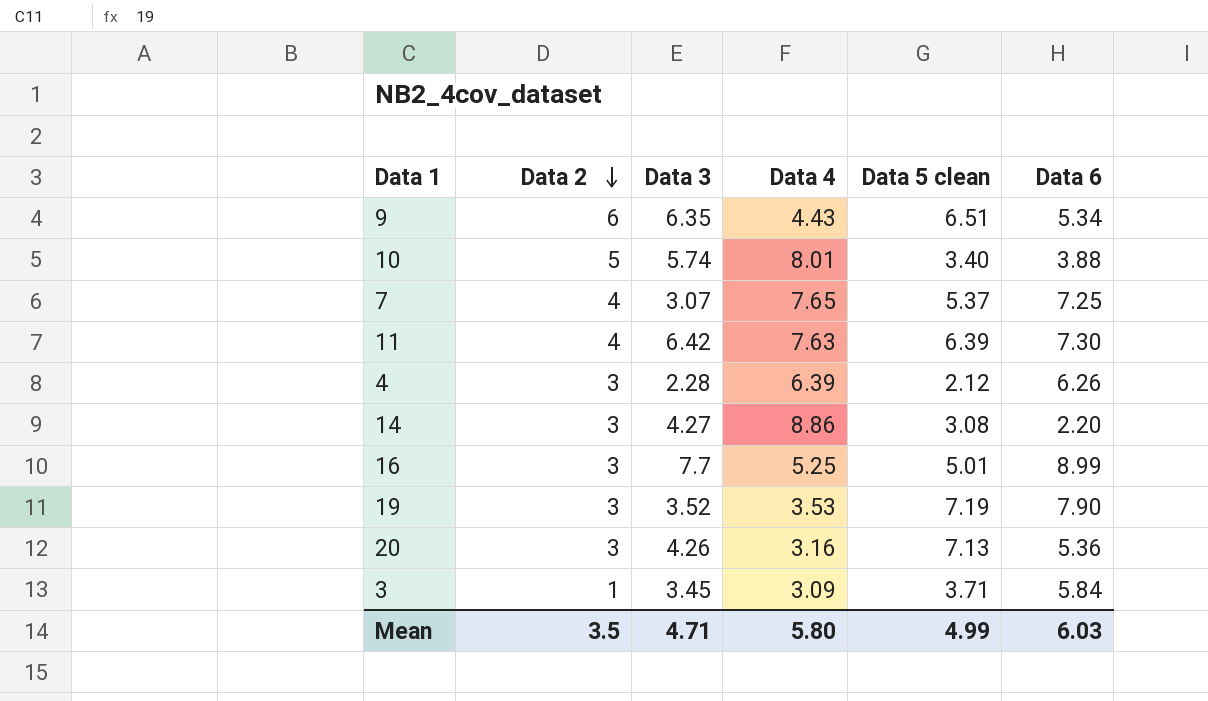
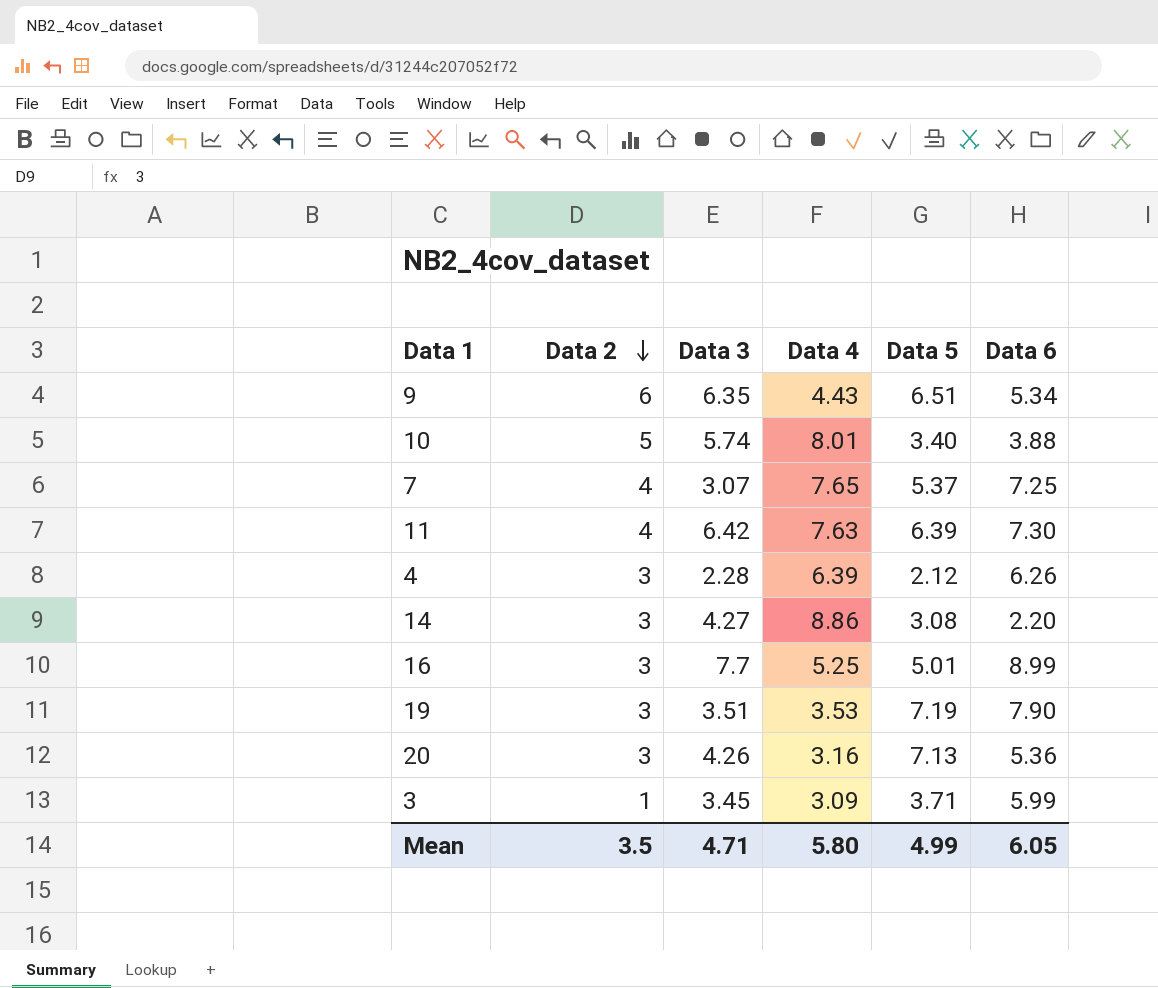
column name: Data 5 clean -> Data 5
19 | Data 3: 3.52 -> 3.51
3 | Data 6: 5.84 -> 5.99
Mean | Data 6: 6.03 -> 6.05

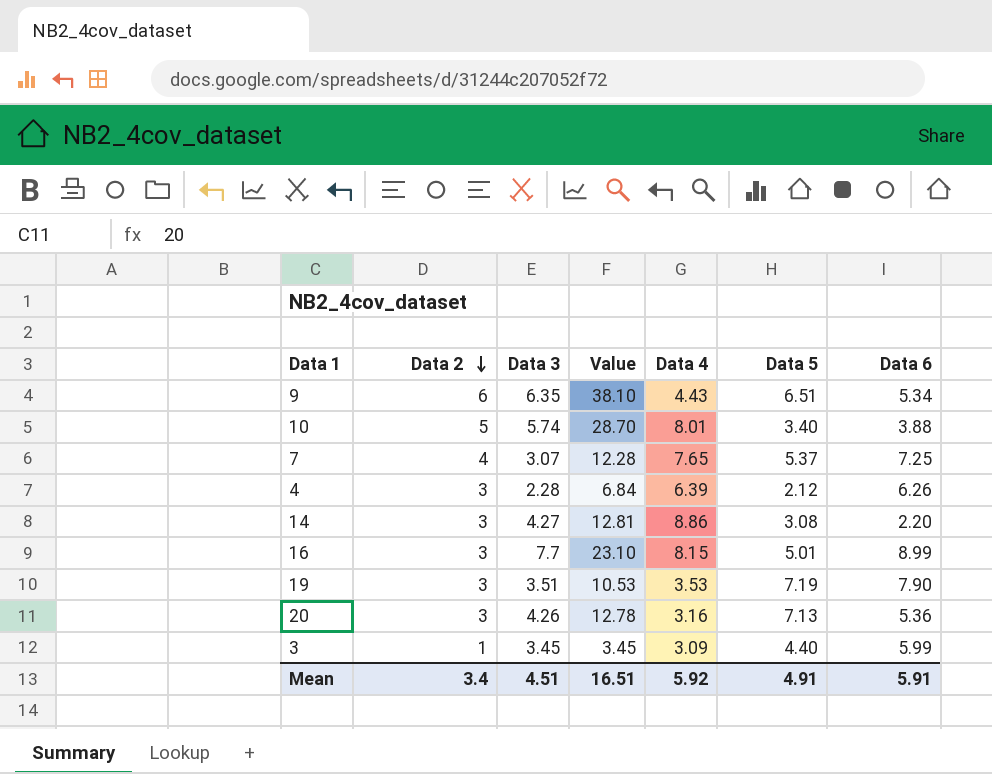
column Value | formula: none -> [Data 2] * [Data 3]
row 11: 4 | 6.42 | 7.63 | 6.39 | 7.30 -> none
16 | Data 4: 5.25 -> 8.15
3 | Data 5: 3.71 -> 4.40
Mean | Data 2: 3.5 -> 3.4
Mean | Data 3: 4.71 -> 4.51
Mean | Data 4: 5.80 -> 5.92
Mean | Data 5: 4.99 -> 4.91
Mean | Data 6: 6.05 -> 5.91

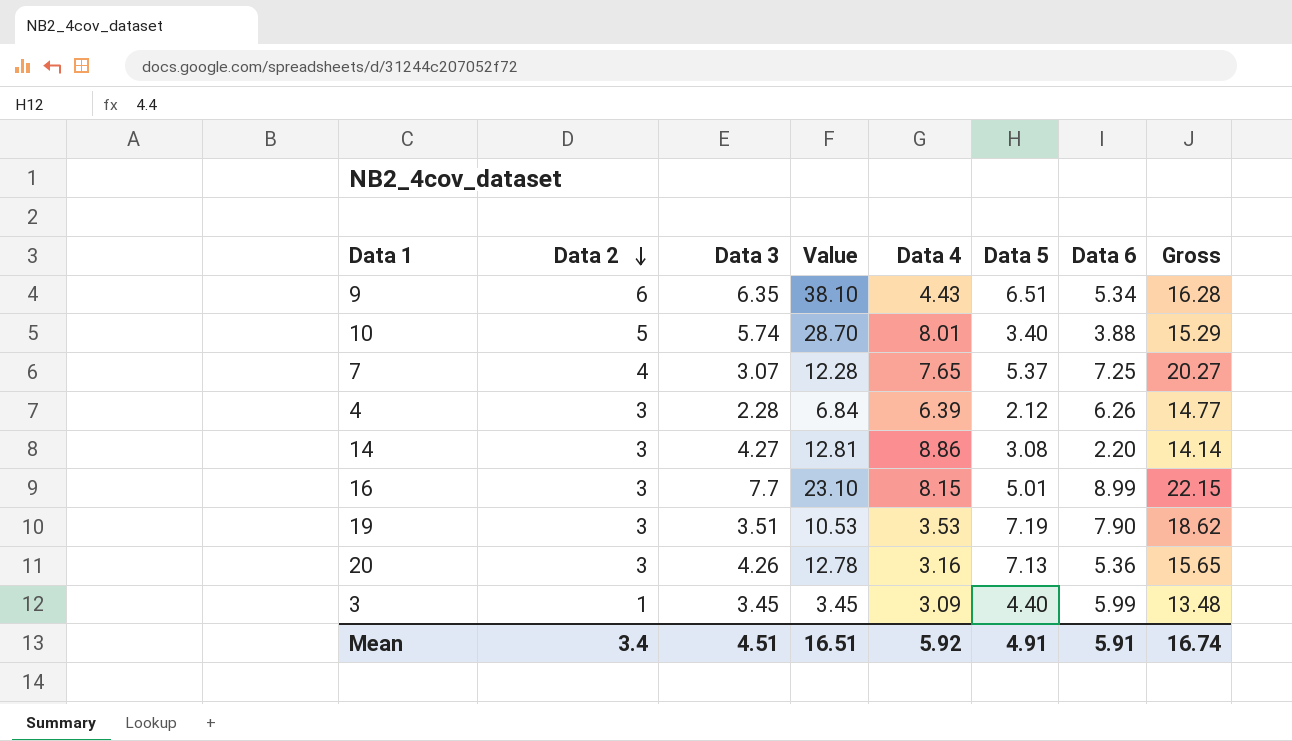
column Gross | formula: none -> [Data 4] + [Data 5] + [Data 6]

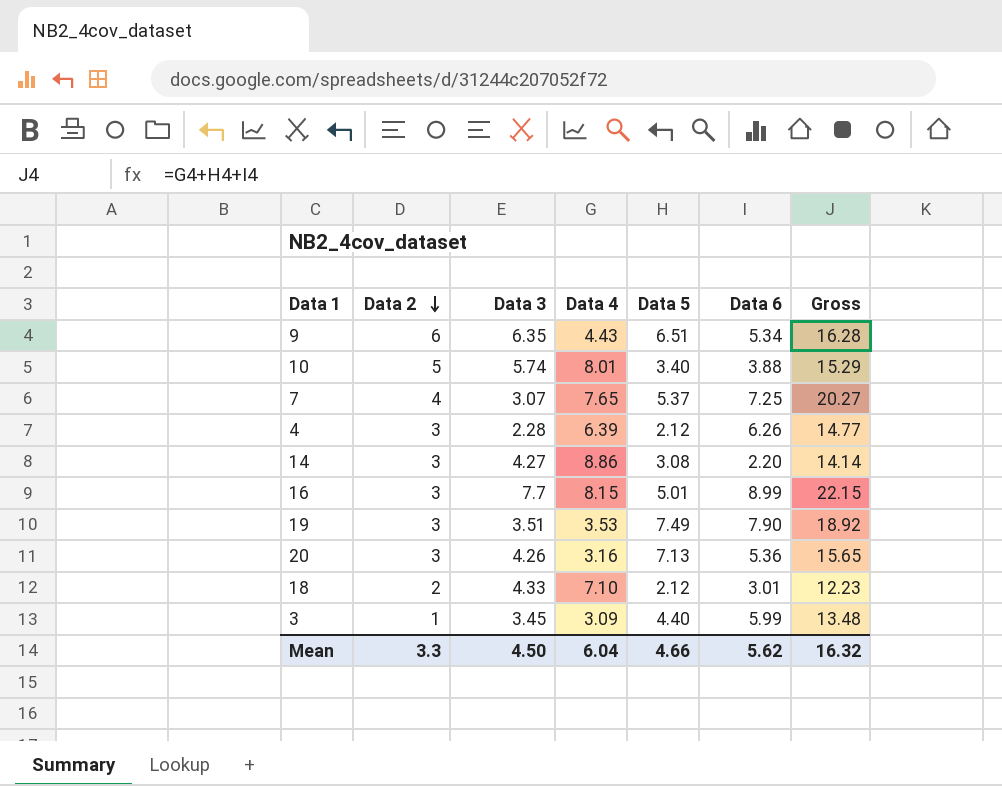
column Value | formula: [Data 2] * [Data 3] -> none
19 | Data 5: 7.19 -> 7.49
19 | Gross: 18.62 -> 18.92
row 18: none -> 2 | 4.33 | 7.10 | 2.12 | 3.01 | 12.23
Mean | Data 2: 3.4 -> 3.3
Mean | Data 3: 4.51 -> 4.50
Mean | Data 4: 5.92 -> 6.04
Mean | Data 5: 4.91 -> 4.66
Mean | Data 6: 5.91 -> 5.62
Mean | Gross: 16.74 -> 16.32

